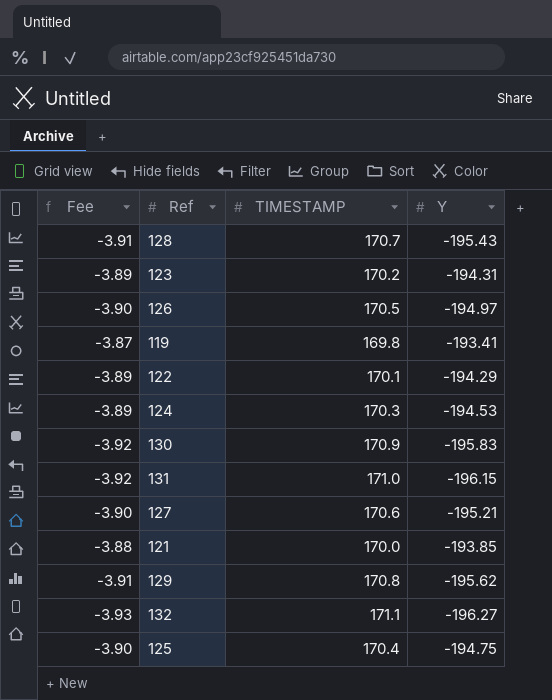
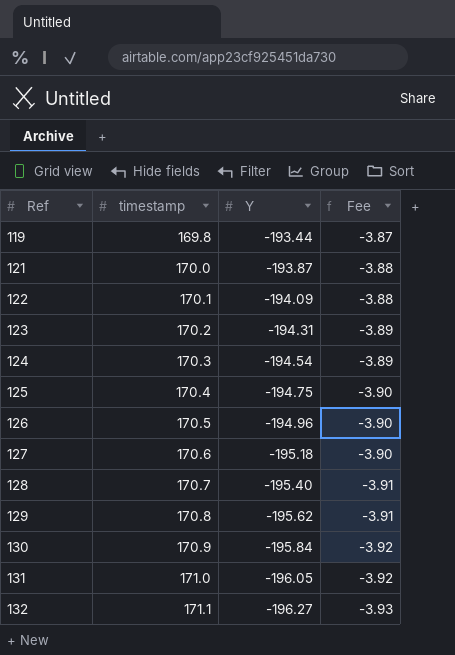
row order: none -> Ref ascending
column name: TIMESTAMP -> timestamp
column Fee | position: 1 -> 4
119 | Y: -193.41 -> -193.44
121 | Y: -193.85 -> -193.87
122 | Y: -194.29 -> -194.09
122 | Fee: -3.89 -> -3.88
124 | Y: -194.53 -> -194.54
126 | Y: -194.97 -> -194.96
127 | Y: -195.21 -> -195.18
128 | Y: -195.43 -> -195.40
130 | Y: -195.83 -> -195.84
131 | Y: -196.15 -> -196.05

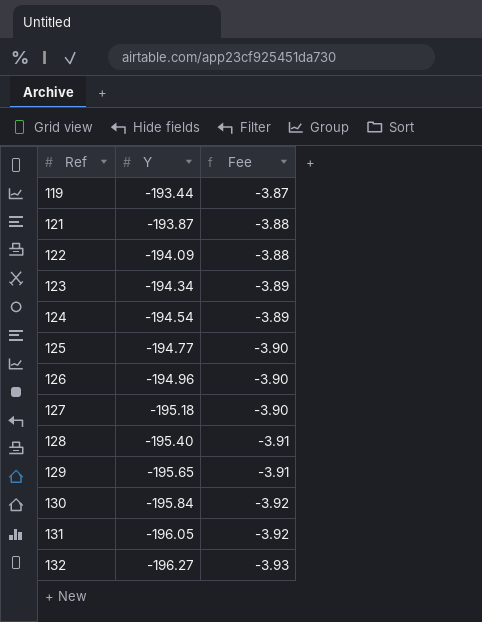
column timestamp | position: 2 -> none
123 | Y: -194.31 -> -194.34
125 | Y: -194.75 -> -194.77
129 | Y: -195.62 -> -195.65

